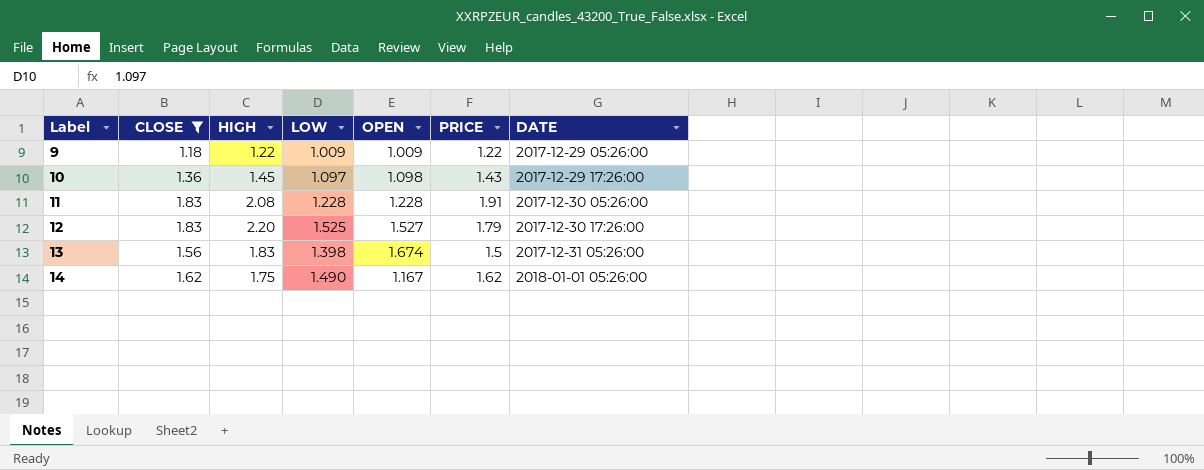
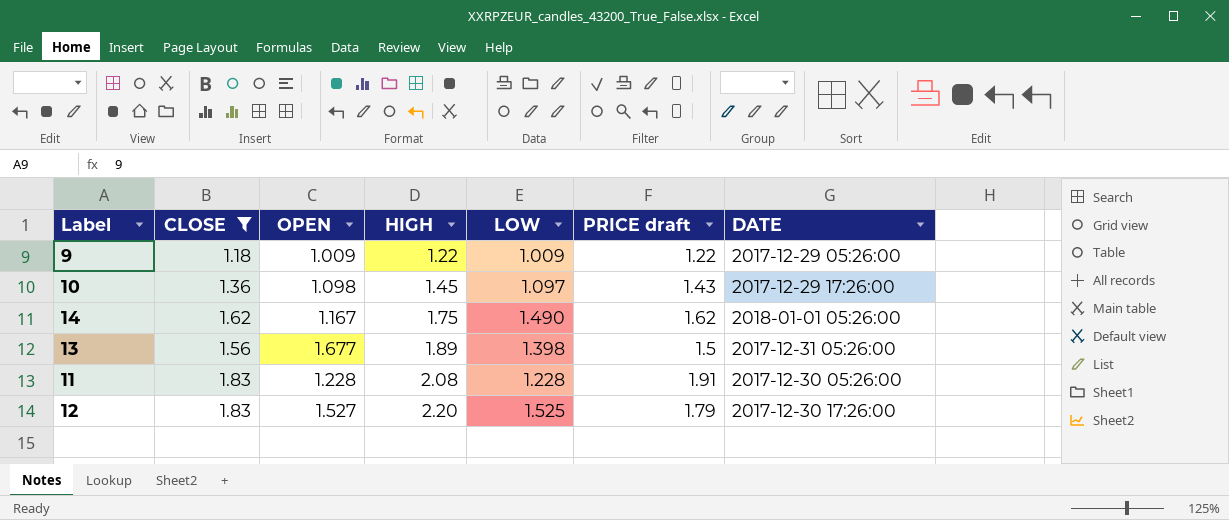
row order: Label ascending -> HIGH ascending
column OPEN | position: 5 -> 3
column name: PRICE -> PRICE draft
13 | OPEN: 1.674 -> 1.677
13 | HIGH: 1.83 -> 1.89

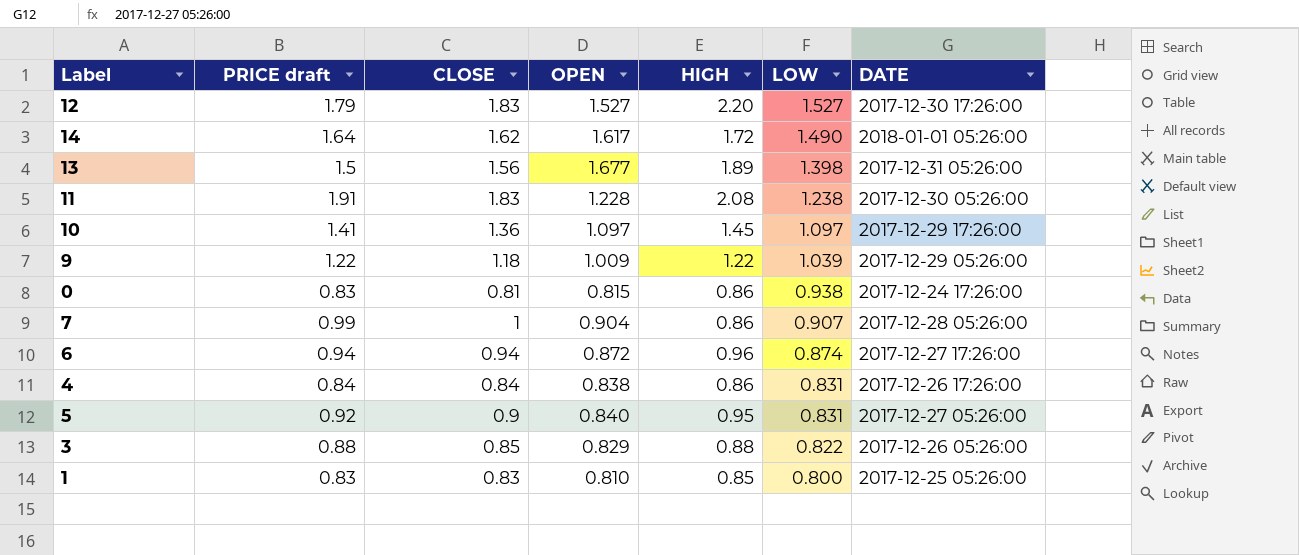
filter: CLOSE >= 1.18 -> none
row order: HIGH ascending -> LOW descending
column PRICE draft | position: 6 -> 2
12 | LOW: 1.525 -> 1.527
14 | PRICE draft: 1.62 -> 1.64
14 | OPEN: 1.167 -> 1.617
14 | HIGH: 1.75 -> 1.72
11 | LOW: 1.228 -> 1.238
10 | PRICE draft: 1.43 -> 1.41
10 | OPEN: 1.098 -> 1.097
9 | LOW: 1.009 -> 1.039

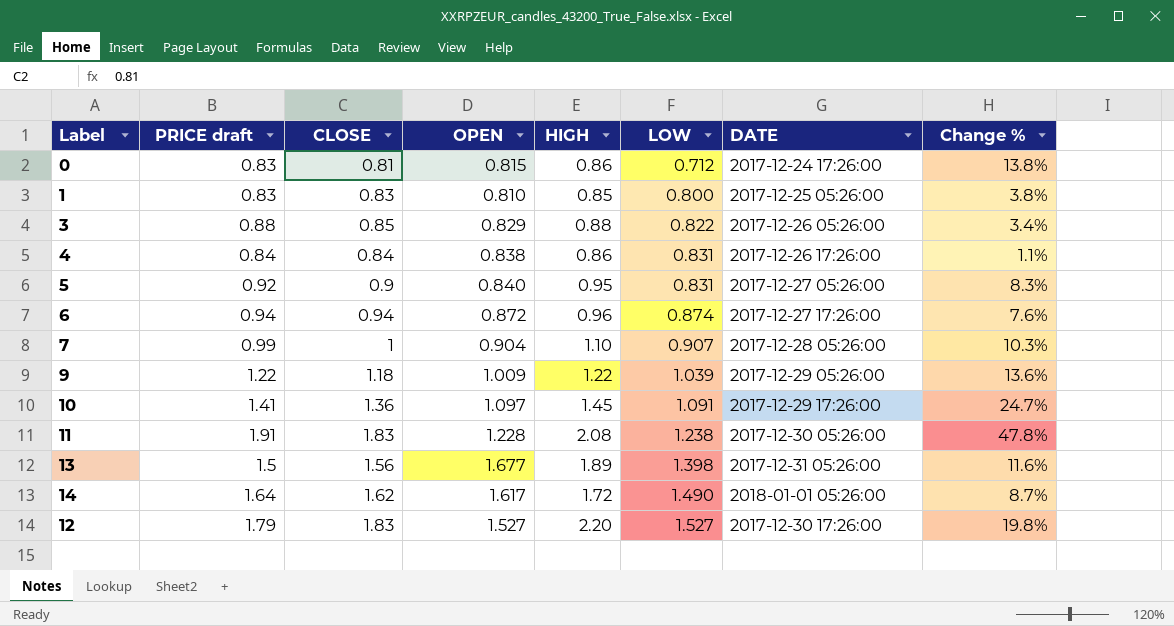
row order: LOW descending -> LOW ascending
column Change % | formula: none -> ([CLOSE] - [LOW]) / [LOW]
0 | LOW: 0.938 -> 0.712
7 | HIGH: 0.86 -> 1.10
10 | LOW: 1.097 -> 1.091

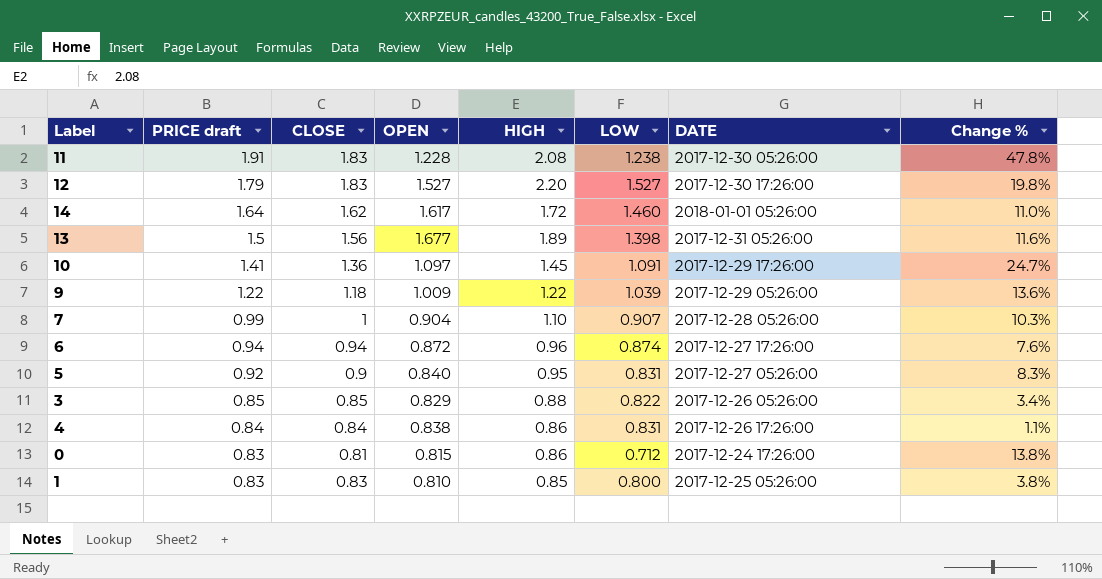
row order: LOW ascending -> PRICE draft descending
14 | LOW: 1.490 -> 1.460
14 | Change %: 8.7% -> 11.0%
3 | PRICE draft: 0.88 -> 0.85

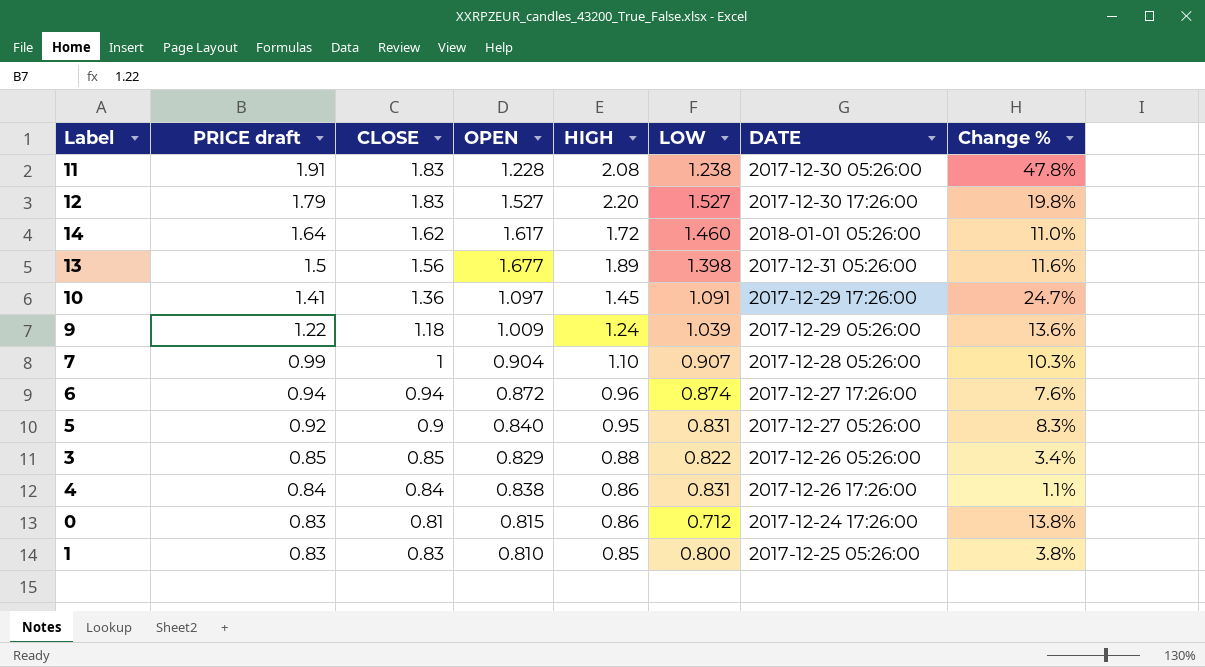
9 | HIGH: 1.22 -> 1.24

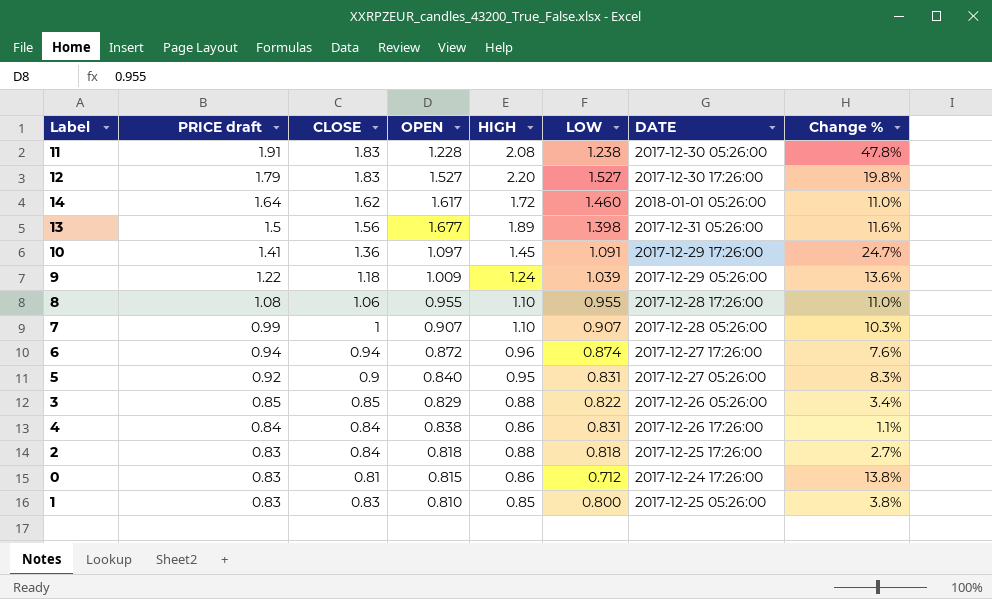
row 8: none -> 1.08 | 1.06 | 0.955 | 1.10 | 0.955 | 2017-12-28 17:26:00 | 11.0%
7 | OPEN: 0.904 -> 0.907
row 2: none -> 0.83 | 0.84 | 0.818 | 0.88 | 0.818 | 2017-12-25 17:26:00 | 2.7%

